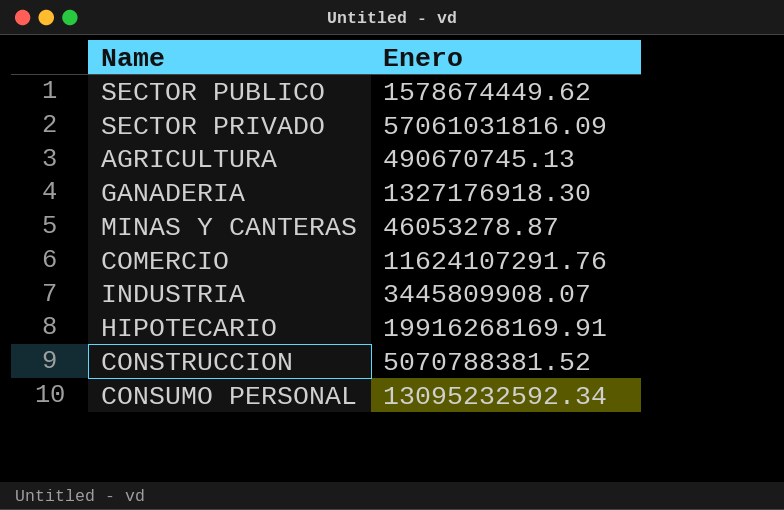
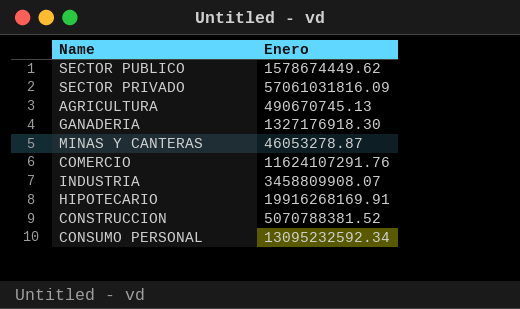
INDUSTRIA | Enero: 3445809908.07 -> 3458809908.07

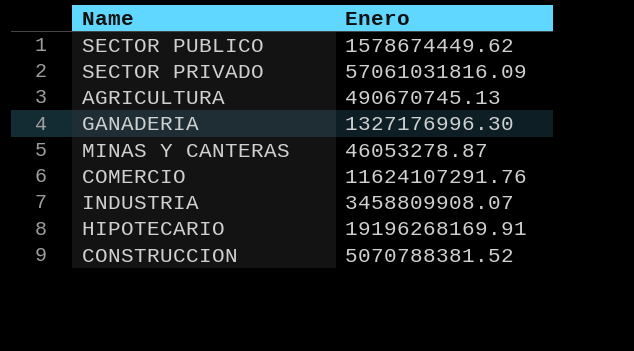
row CONSUMO PERSONAL: 13095232592.34 -> none
GANADERIA | Enero: 1327176918.30 -> 1327176996.30
HIPOTECARIO | Enero: 19916268169.91 -> 19196268169.91

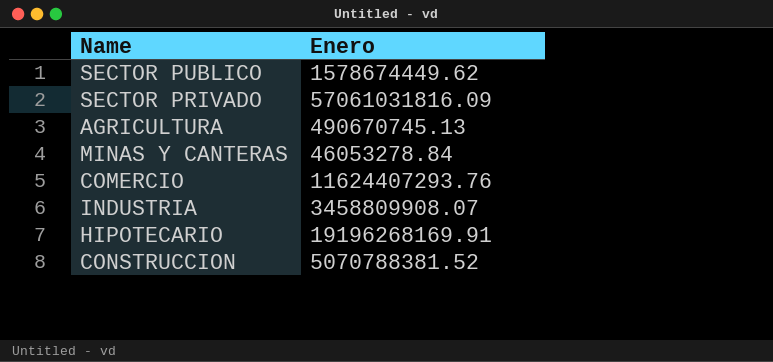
row GANADERIA: 1327176996.30 -> none
MINAS Y CANTERAS | Enero: 46053278.87 -> 46053278.84
COMERCIO | Enero: 11624107291.76 -> 11624407293.76

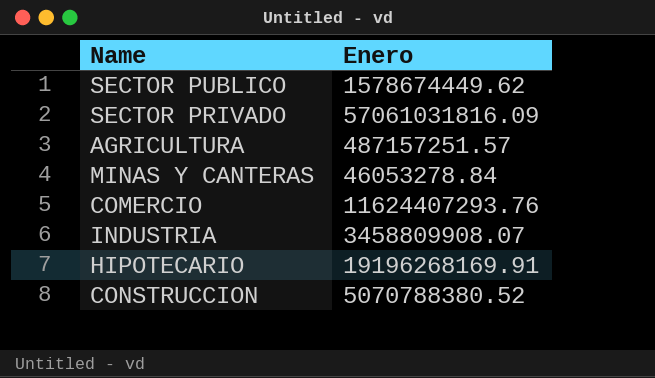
AGRICULTURA | Enero: 490670745.13 -> 487157251.57
CONSTRUCCION | Enero: 5070788381.52 -> 5070788380.52

